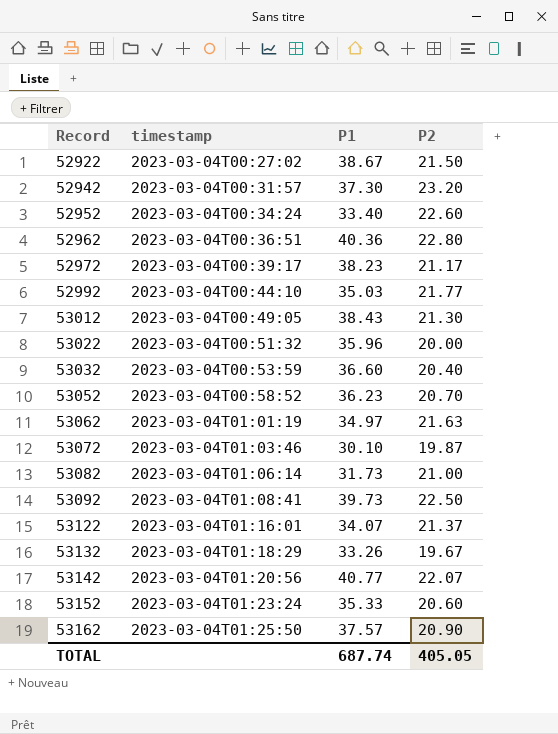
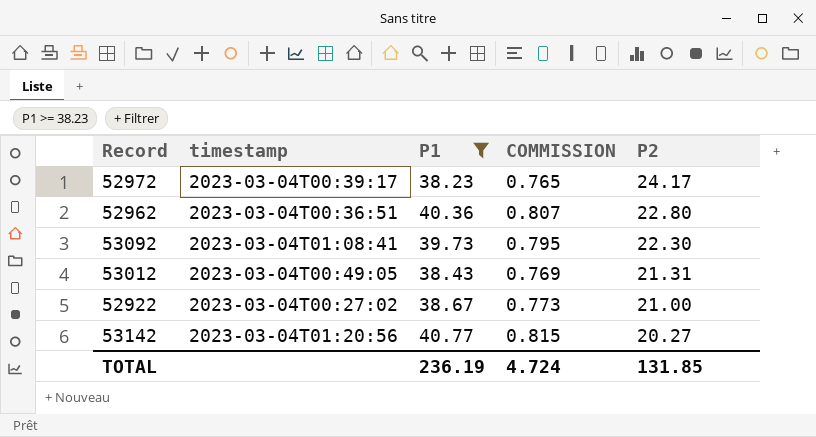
filter: none -> P1 >= 38.23
row order: Record ascending -> P2 descending
column COMMISSION | formula: none -> [P1] * 0.02
52972 | P2: 21.17 -> 24.17
53092 | P2: 22.50 -> 22.30
53012 | P2: 21.30 -> 21.31
52922 | P2: 21.50 -> 21.00
53142 | P2: 22.07 -> 20.27
TOTAL | P1: 687.74 -> 236.19
TOTAL | P2: 405.05 -> 131.85

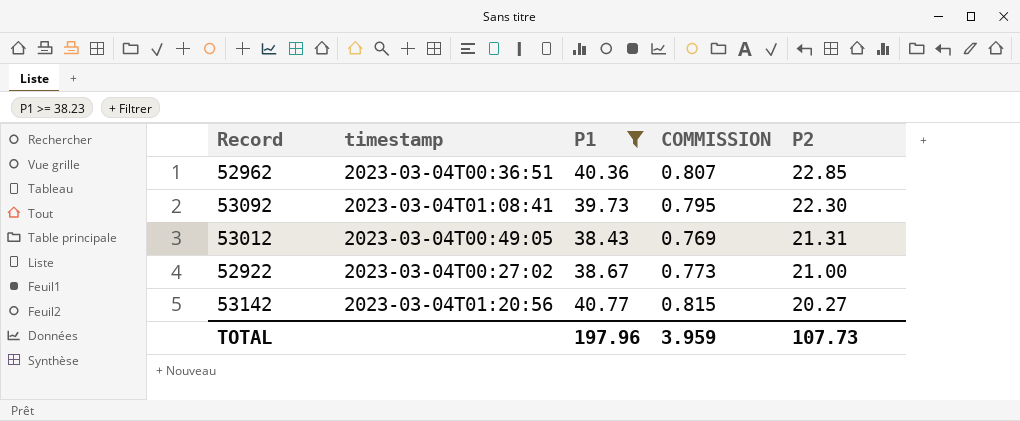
row 52972: 2023-03-04T00:39:17 | 38.23 | 0.765 | 24.17 -> none
52962 | P2: 22.80 -> 22.85
TOTAL | P1: 236.19 -> 197.96
TOTAL | COMMISSION: 4.724 -> 3.959
TOTAL | P2: 131.85 -> 107.73

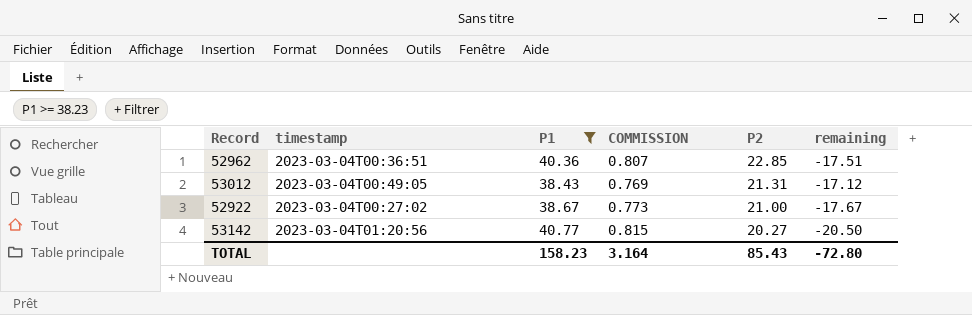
column remaining | formula: none -> [P2] - [P1]
row 53092: 2023-03-04T01:08:41 | 39.73 | 0.795 | 22.30 -> none
TOTAL | P1: 197.96 -> 158.23
TOTAL | COMMISSION: 3.959 -> 3.164
TOTAL | P2: 107.73 -> 85.43

